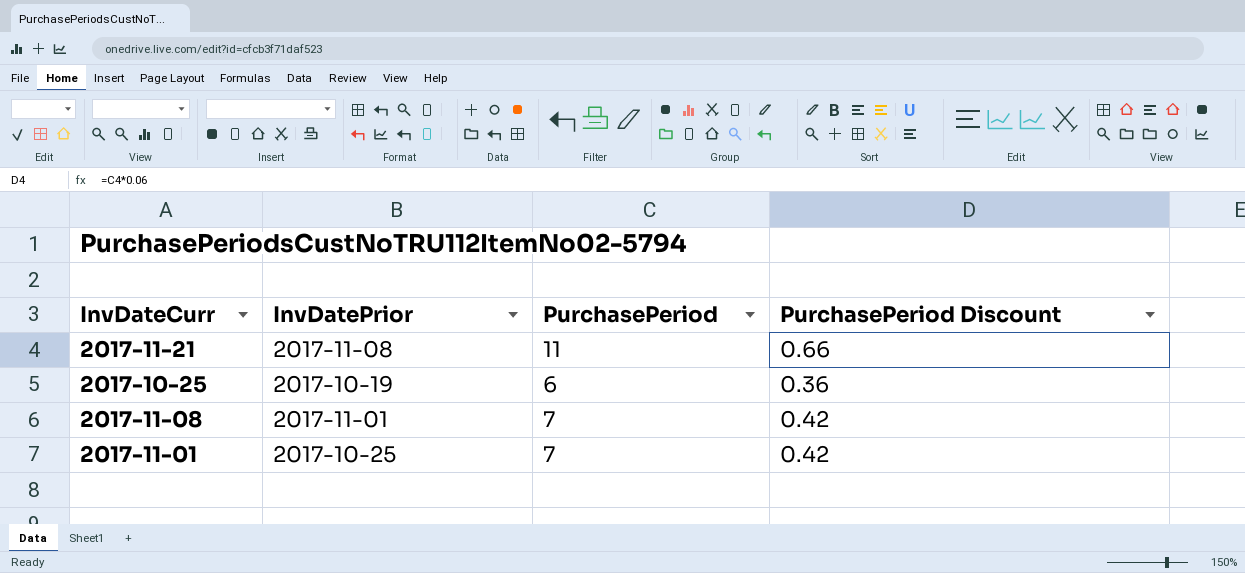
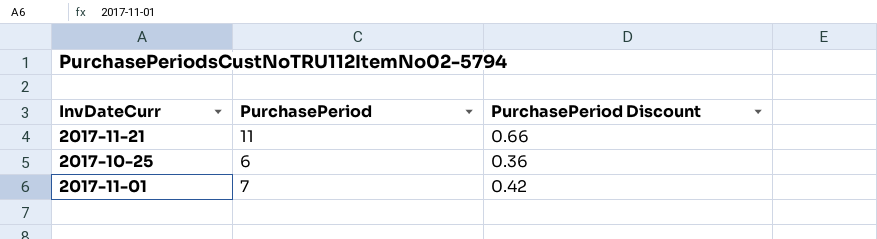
column InvDatePrior | position: 2 -> none
row 2017-11-08: 2017-11-01 | 7 | 0.42 -> none

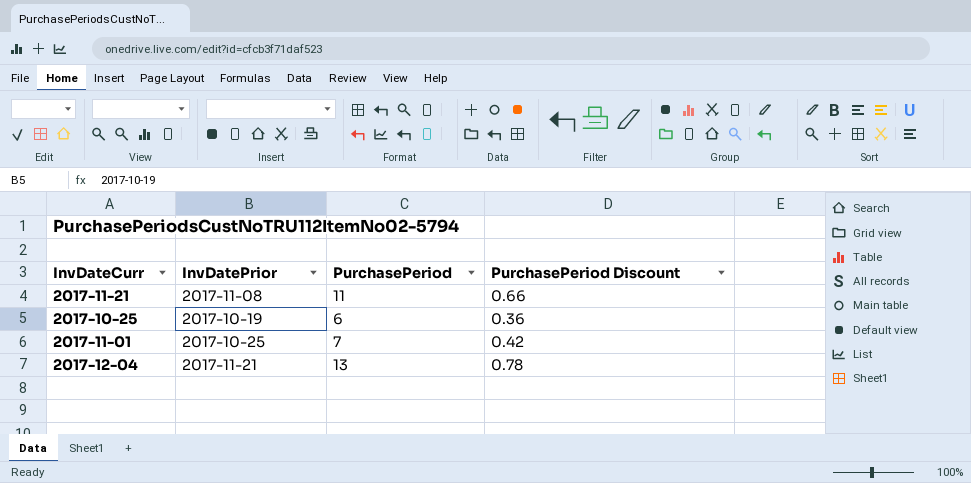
column InvDatePrior | position: none -> 2
row 2017-12-04: none -> 2017-11-21 | 13 | 0.78

